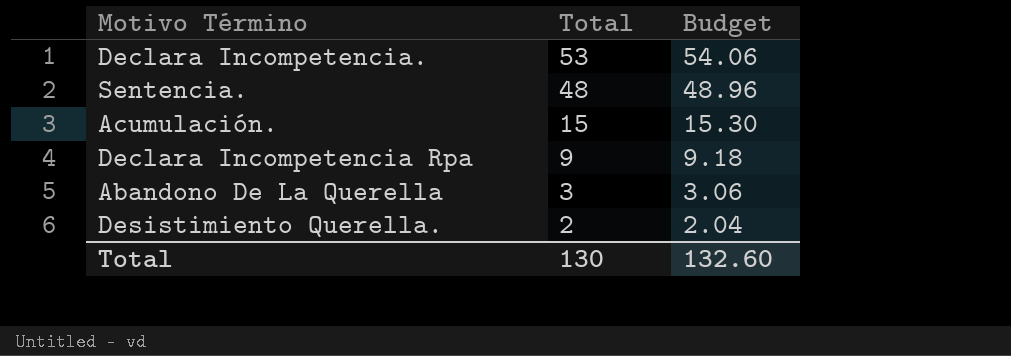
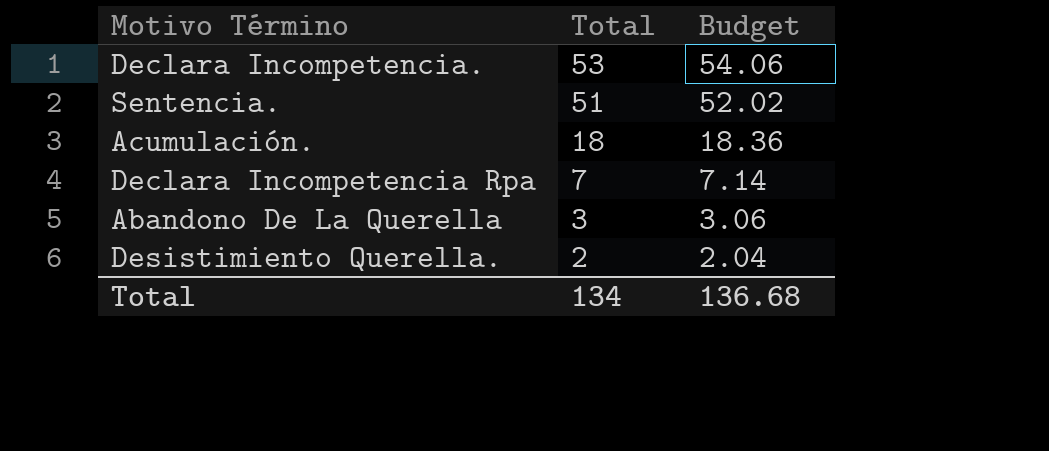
Sentencia. | Total: 48 -> 51
Sentencia. | Budget: 48.96 -> 52.02
Acumulación. | Total: 15 -> 18
Acumulación. | Budget: 15.30 -> 18.36
Declara Incompetencia Rpa | Total: 9 -> 7
Declara Incompetencia Rpa | Budget: 9.18 -> 7.14
Total | Total: 130 -> 134
Total | Budget: 132.60 -> 136.68

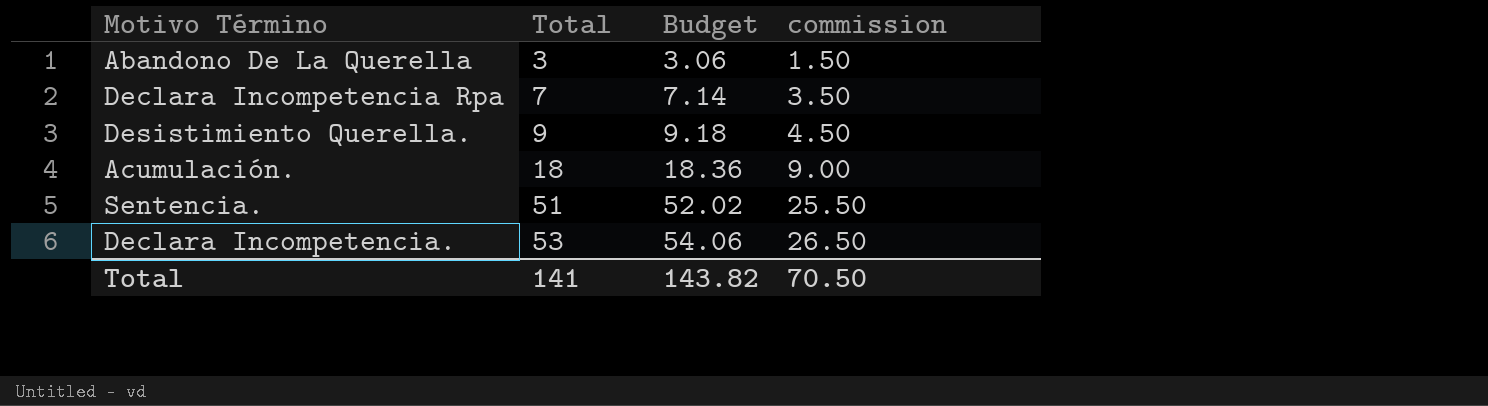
row order: Total descending -> Total ascending
column commission | formula: none -> [Total] * 0.5
Desistimiento Querella. | Total: 2 -> 9
Desistimiento Querella. | Budget: 2.04 -> 9.18
Total | Total: 134 -> 141
Total | Budget: 136.68 -> 143.82

